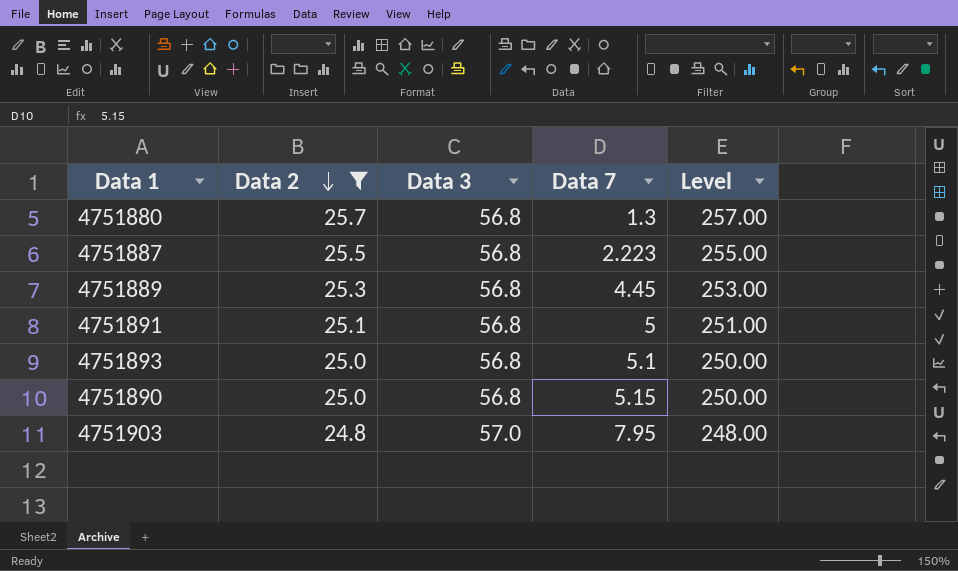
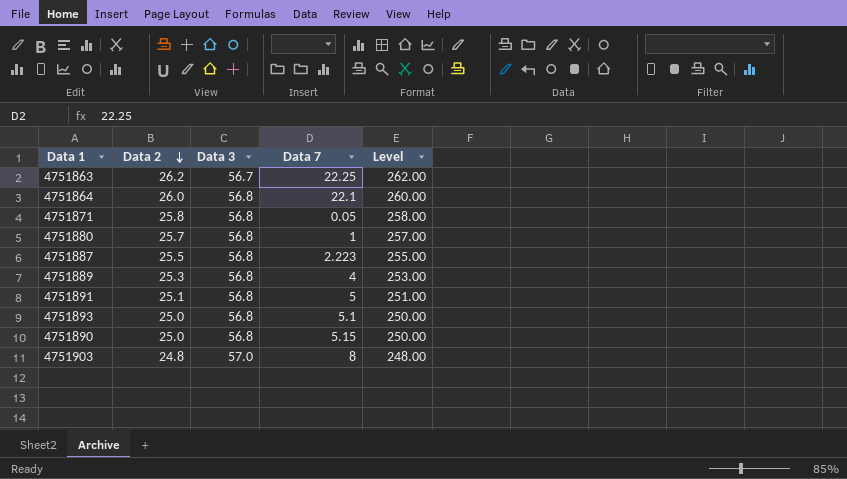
filter: Data 2 <= 25.7 -> none
4751880 | Data 7: 1.3 -> 1
4751889 | Data 7: 4.45 -> 4
4751903 | Data 7: 7.95 -> 8

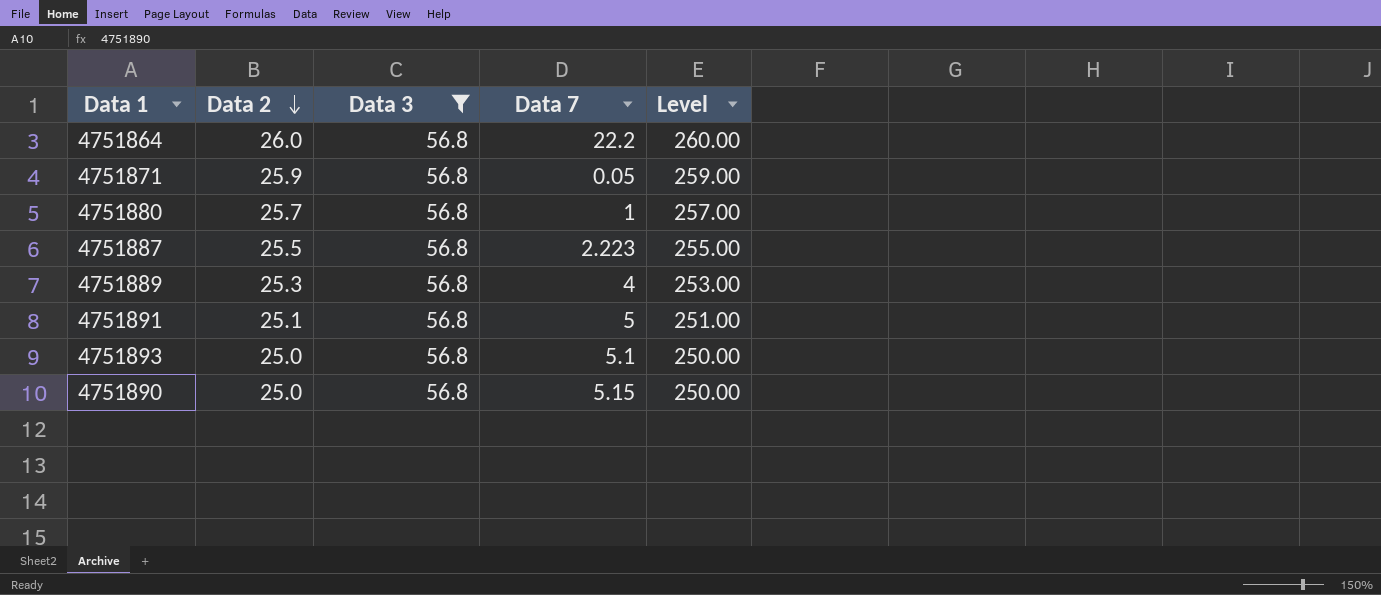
filter: none -> Data 3 = 56.8
4751864 | Data 7: 22.1 -> 22.2
4751871 | Data 2: 25.8 -> 25.9
4751871 | Level: 258.00 -> 259.00

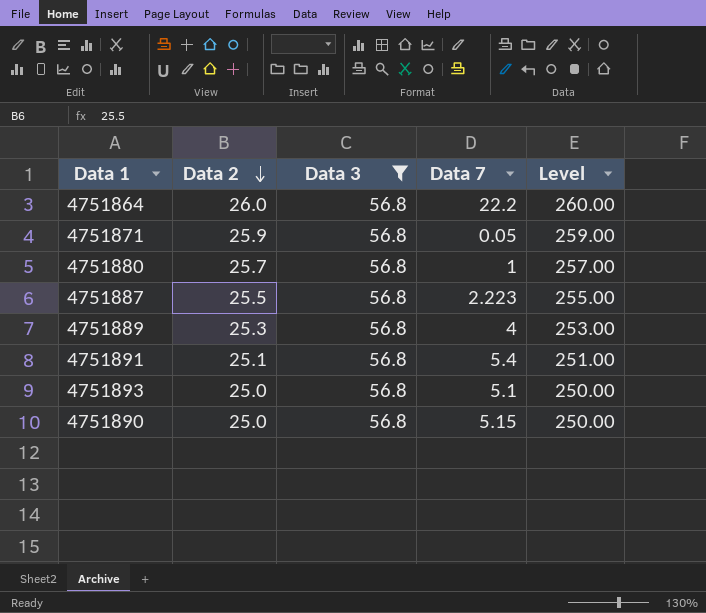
4751891 | Data 7: 5 -> 5.4

